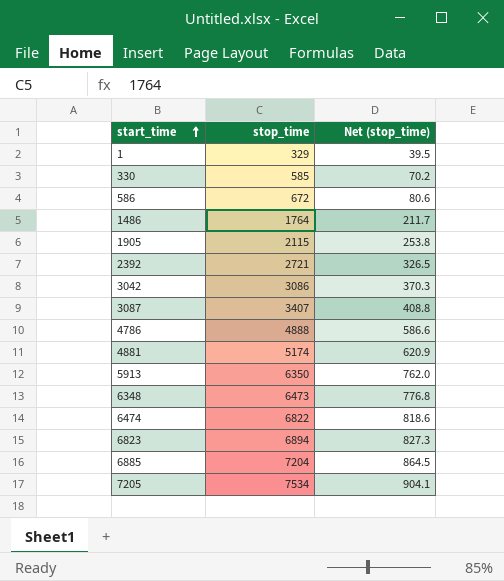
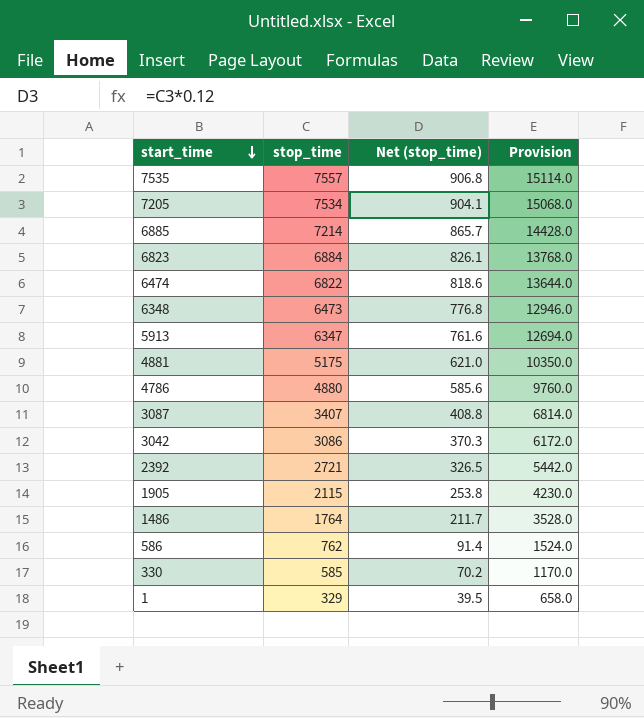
row order: start_time ascending -> start_time descending
column Provision | formula: none -> [stop_time] * 2
row 7535: none -> 7557 | 906.8 | 15114.0
6885 | stop_time: 7204 -> 7214
6885 | Net (stop_time): 864.5 -> 865.7
6823 | stop_time: 6894 -> 6884
6823 | Net (stop_time): 827.3 -> 826.1
5913 | stop_time: 6350 -> 6347
5913 | Net (stop_time): 762.0 -> 761.6
4881 | stop_time: 5174 -> 5175
4881 | Net (stop_time): 620.9 -> 621.0
4786 | stop_time: 4888 -> 4880
4786 | Net (stop_time): 586.6 -> 585.6
586 | stop_time: 672 -> 762
586 | Net (stop_time): 80.6 -> 91.4

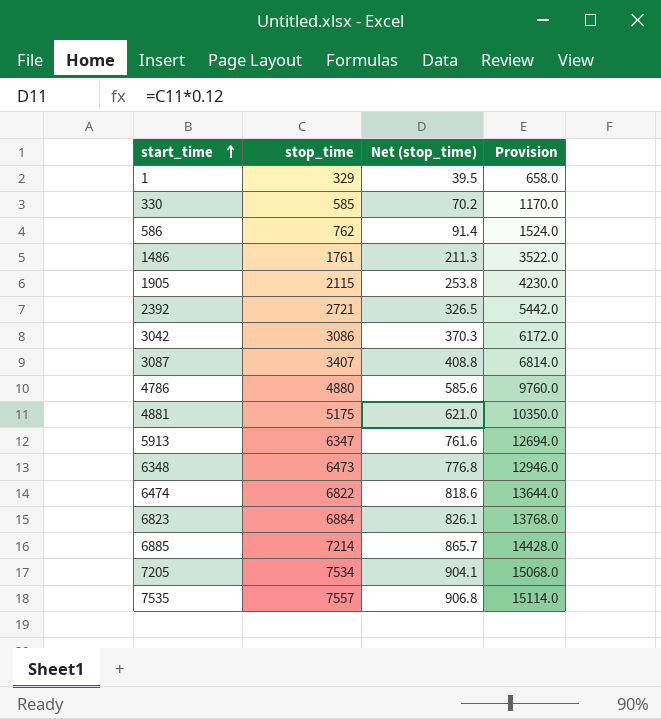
row order: start_time descending -> start_time ascending
1486 | stop_time: 1764 -> 1761
1486 | Net (stop_time): 211.7 -> 211.3
1486 | Provision: 3528.0 -> 3522.0

